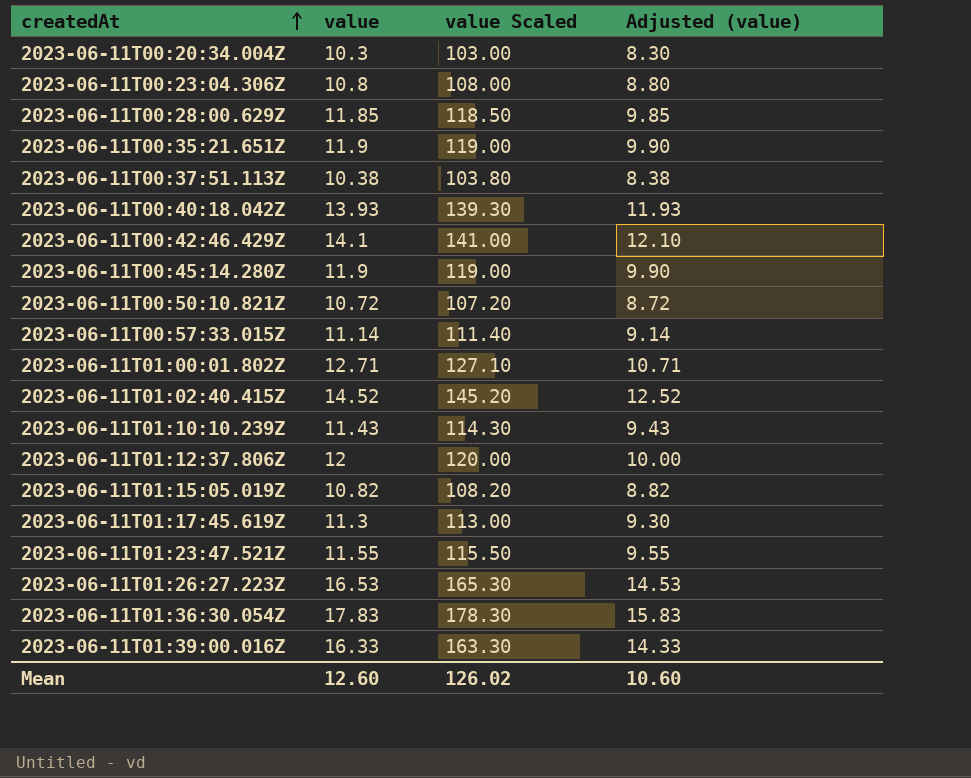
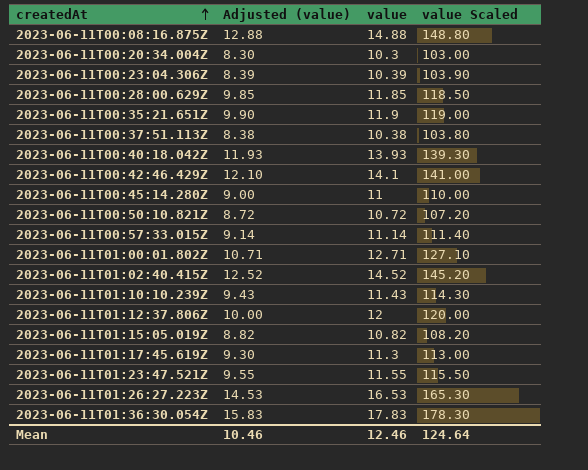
column Adjusted (value) | position: 4 -> 2
row 2023-06-11T01:39:00.016Z: 16.33 | 163.30 | 14.33 -> none
row 2023-06-11T00:08:16.875Z: none -> 12.88 | 14.88 | 148.80
2023-06-11T00:23:04.306Z | Adjusted (value): 8.80 -> 8.39
2023-06-11T00:23:04.306Z | value: 10.8 -> 10.39
2023-06-11T00:23:04.306Z | value Scaled: 108.00 -> 103.90
2023-06-11T00:45:14.280Z | Adjusted (value): 9.90 -> 9.00
2023-06-11T00:45:14.280Z | value: 11.9 -> 11
2023-06-11T00:45:14.280Z | value Scaled: 119.00 -> 110.00
Mean | Adjusted (value): 10.60 -> 10.46
Mean | value: 12.60 -> 12.46
Mean | value Scaled: 126.02 -> 124.64

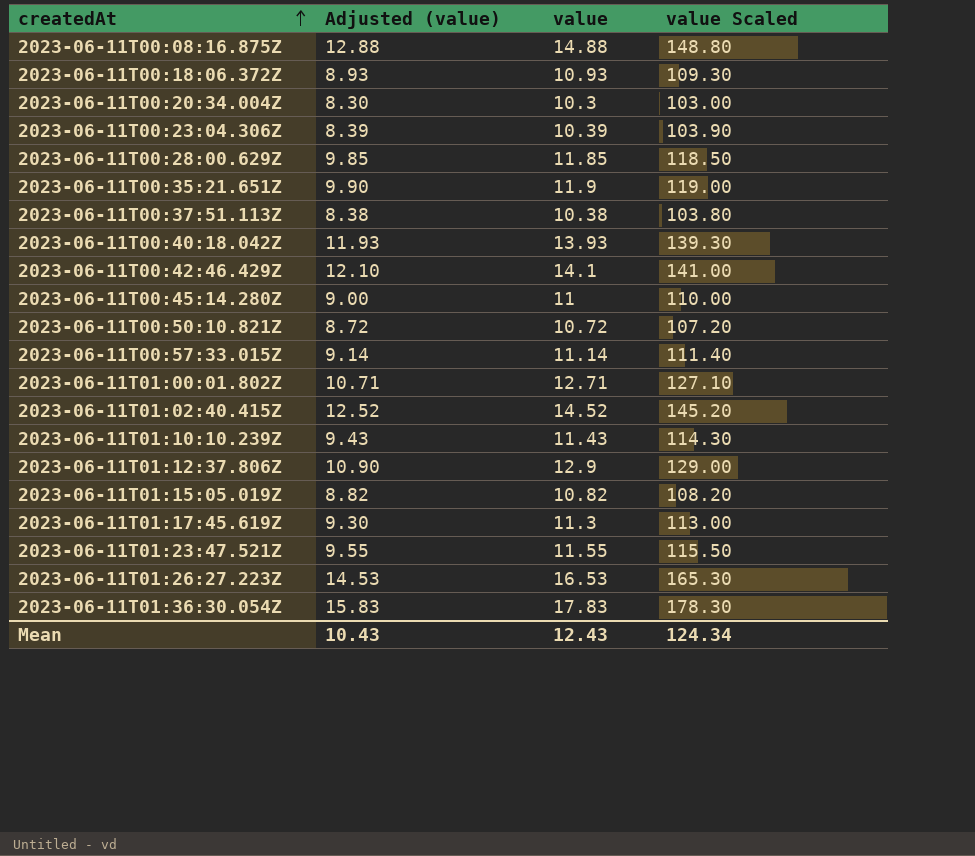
row 2023-06-11T00:18:06.372Z: none -> 8.93 | 10.93 | 109.30
2023-06-11T01:12:37.806Z | Adjusted (value): 10.00 -> 10.90
2023-06-11T01:12:37.806Z | value: 12 -> 12.9
2023-06-11T01:12:37.806Z | value Scaled: 120.00 -> 129.00
Mean | Adjusted (value): 10.46 -> 10.43
Mean | value: 12.46 -> 12.43
Mean | value Scaled: 124.64 -> 124.34

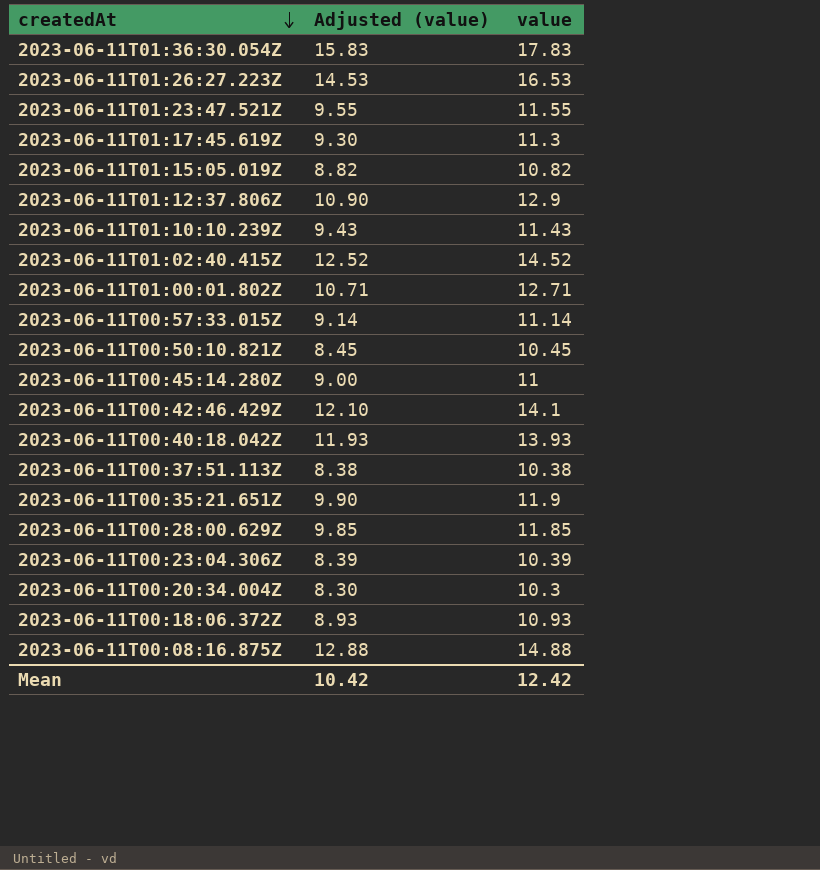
row order: createdAt ascending -> createdAt descending
column value Scaled | formula: [value] * 10 -> none
2023-06-11T00:50:10.821Z | Adjusted (value): 8.72 -> 8.45
2023-06-11T00:50:10.821Z | value: 10.72 -> 10.45
Mean | Adjusted (value): 10.43 -> 10.42
Mean | value: 12.43 -> 12.42

